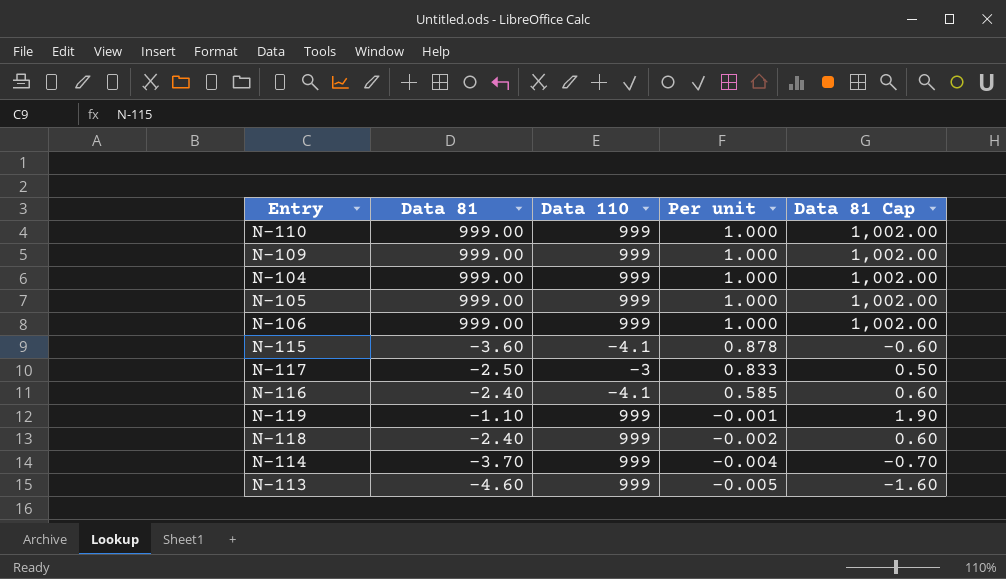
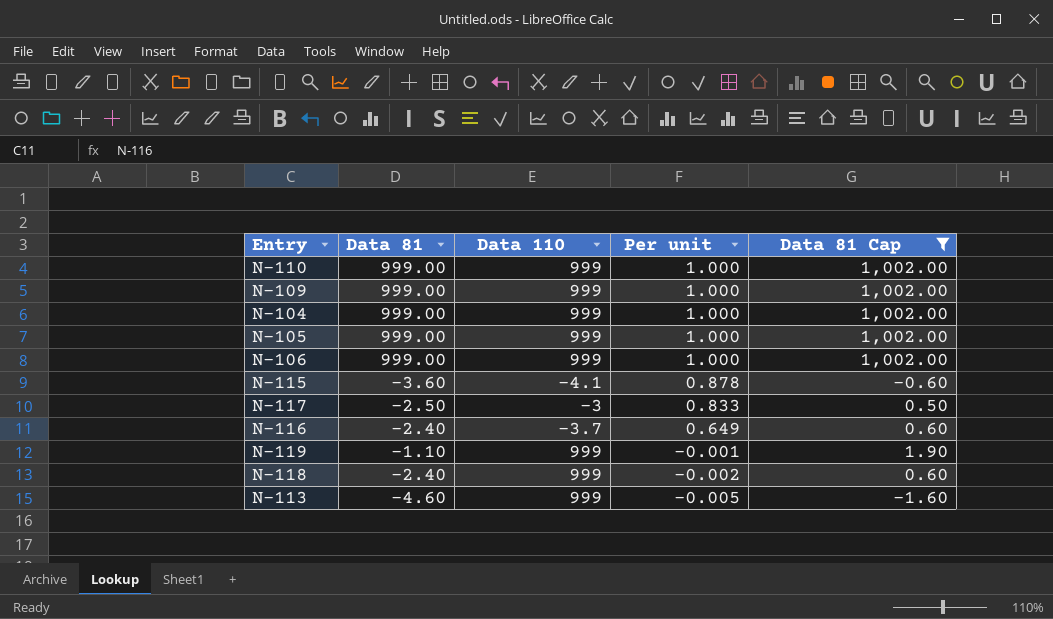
filter: none -> Data 81 Cap != -0.70
N-116 | Data 110: -4.1 -> -3.7
N-116 | Per unit: 0.585 -> 0.649

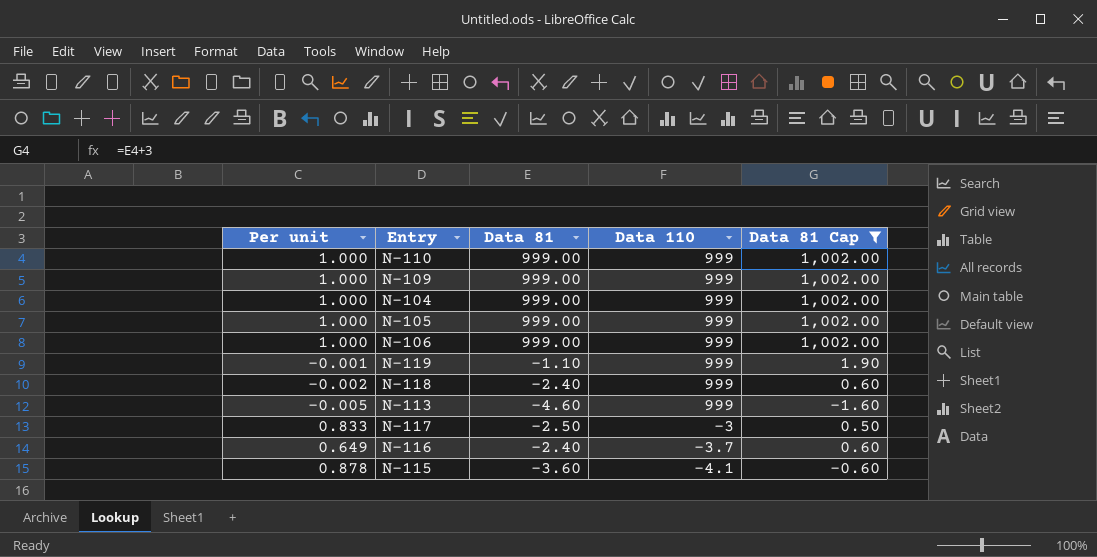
row order: Per unit descending -> Data 110 descending
column Per unit | position: 4 -> 1

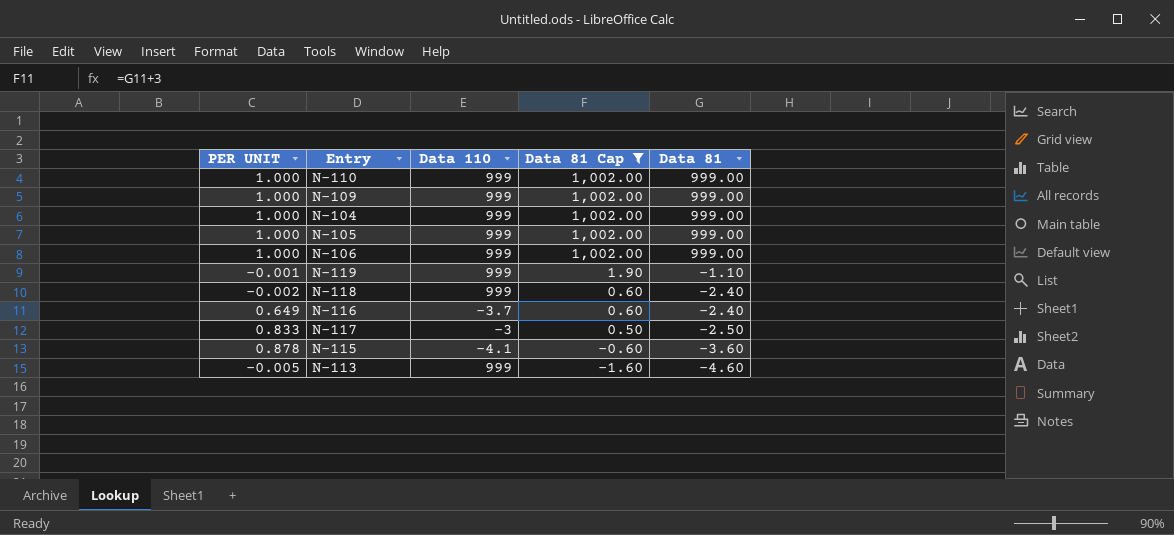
row order: Data 110 descending -> Data 81 Cap descending
column name: Per unit -> PER UNIT
column Data 81 | position: 3 -> 5

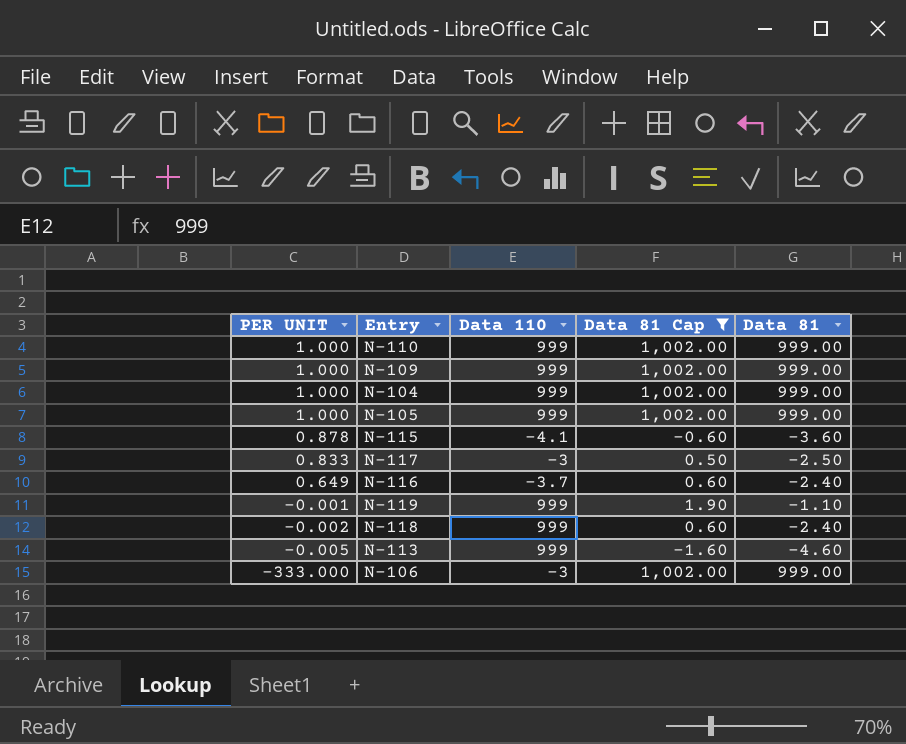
row order: Data 81 Cap descending -> PER UNIT descending
N-106 | PER UNIT: 1.000 -> -333.000
N-106 | Data 110: 999 -> -3

